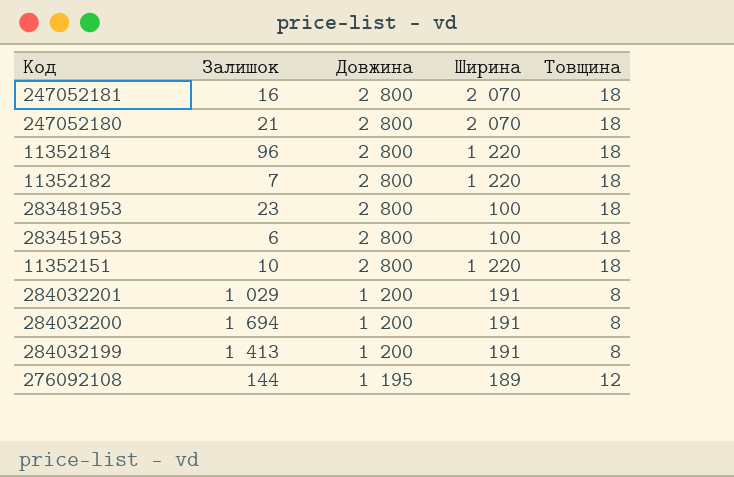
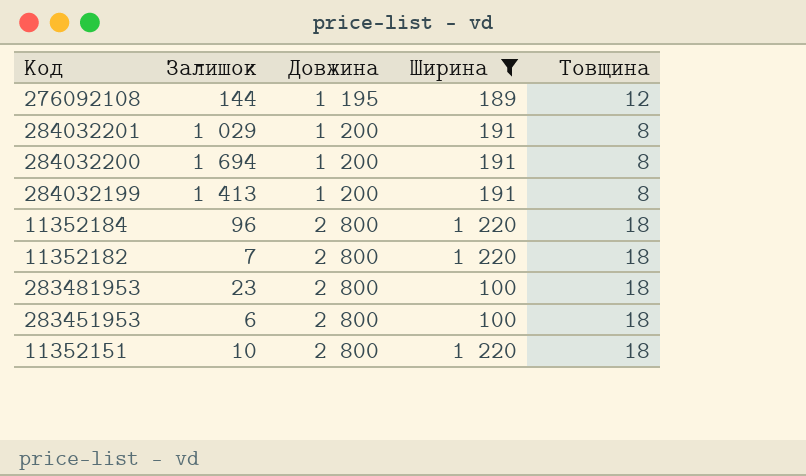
filter: none -> Ширина != 2 070
row order: Довжина descending -> Довжина ascending

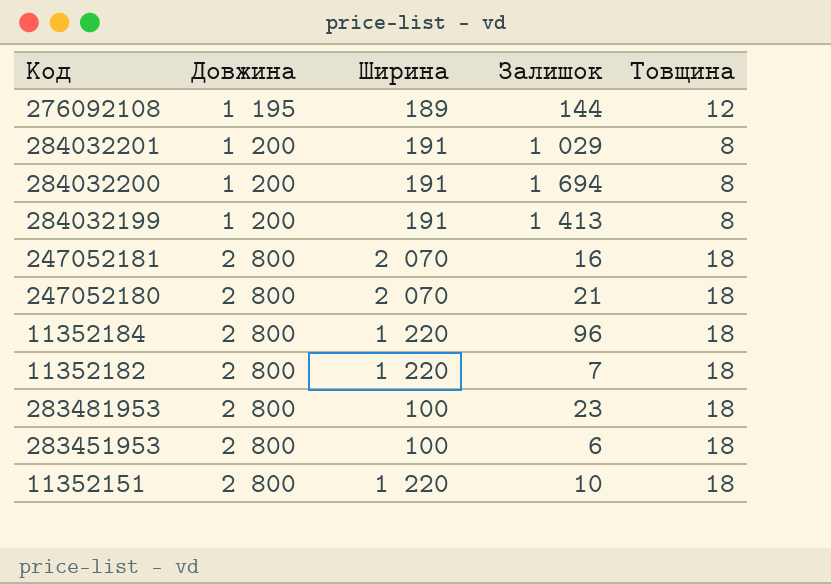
filter: Ширина != 2 070 -> none
column Залишок | position: 2 -> 4

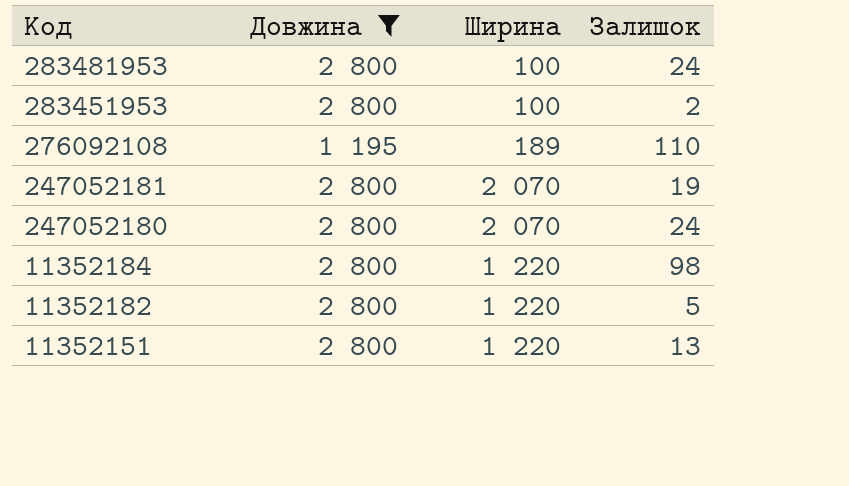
filter: none -> Довжина != 1 200
row order: Довжина ascending -> Код descending
column Товщина | position: 5 -> none
283481953 | Залишок: 23 -> 24
283451953 | Залишок: 6 -> 2
276092108 | Залишок: 144 -> 110
247052181 | Залишок: 16 -> 19
247052180 | Залишок: 21 -> 24
11352184 | Залишок: 96 -> 98
11352182 | Залишок: 7 -> 5
11352151 | Залишок: 10 -> 13

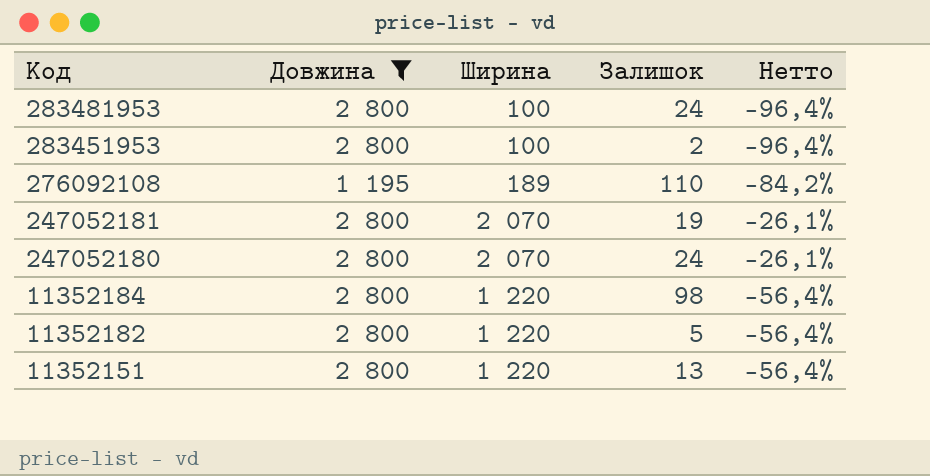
column Нетто | formula: none -> ([Ширина] - [Довжина]) / [Довжина]

